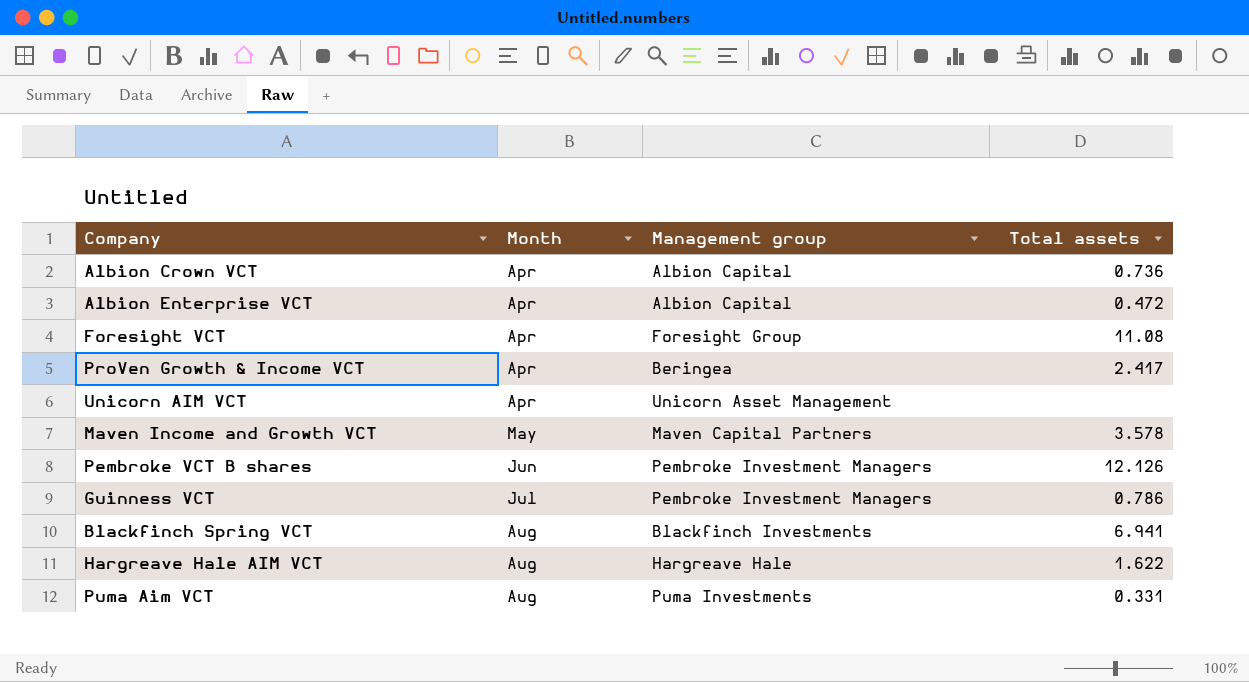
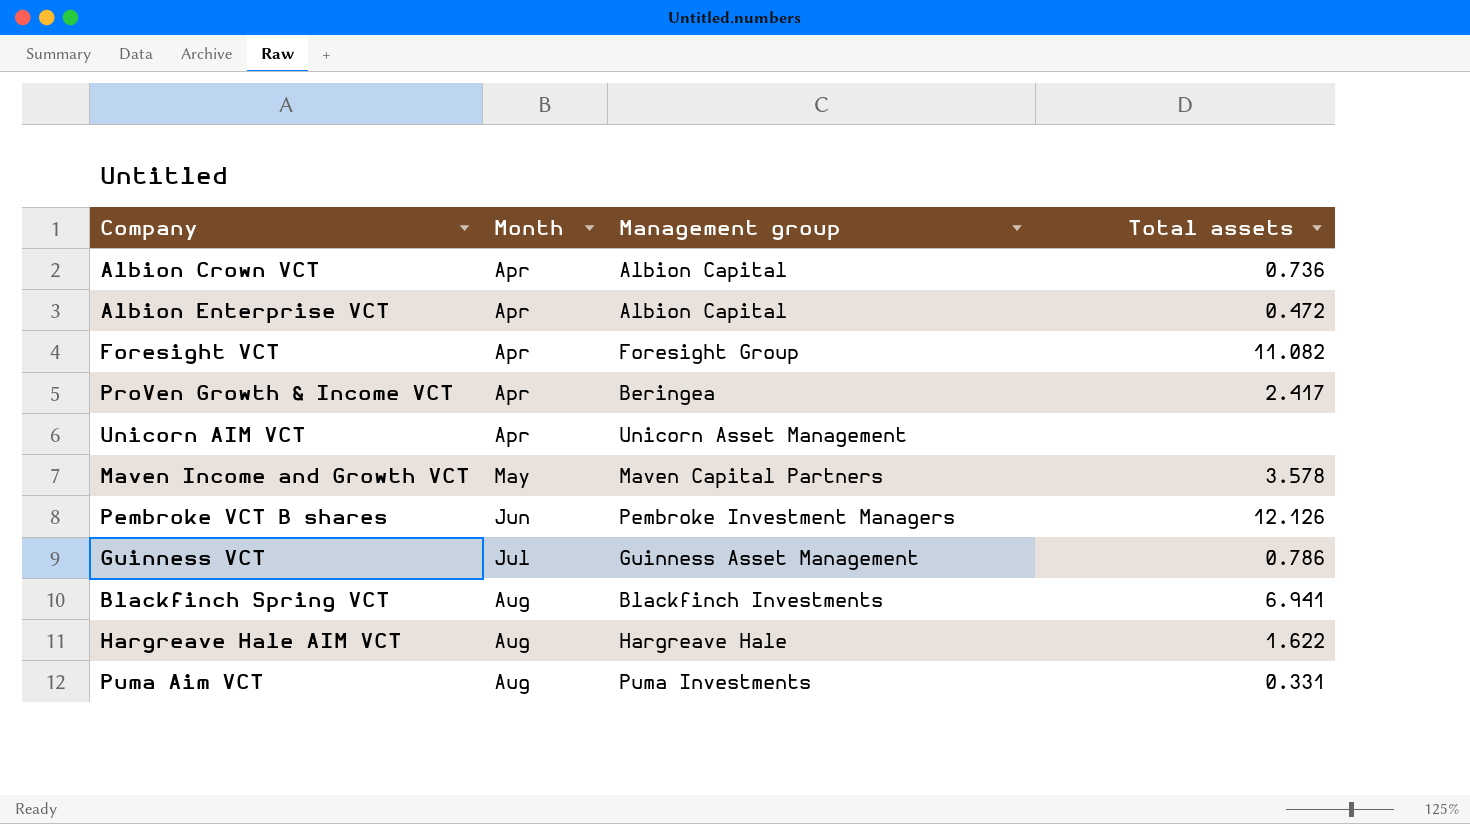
Foresight VCT | Total assets: 11.08 -> 11.082
Guinness VCT | Management group: Pembroke Investment Managers -> Guinness Asset Management

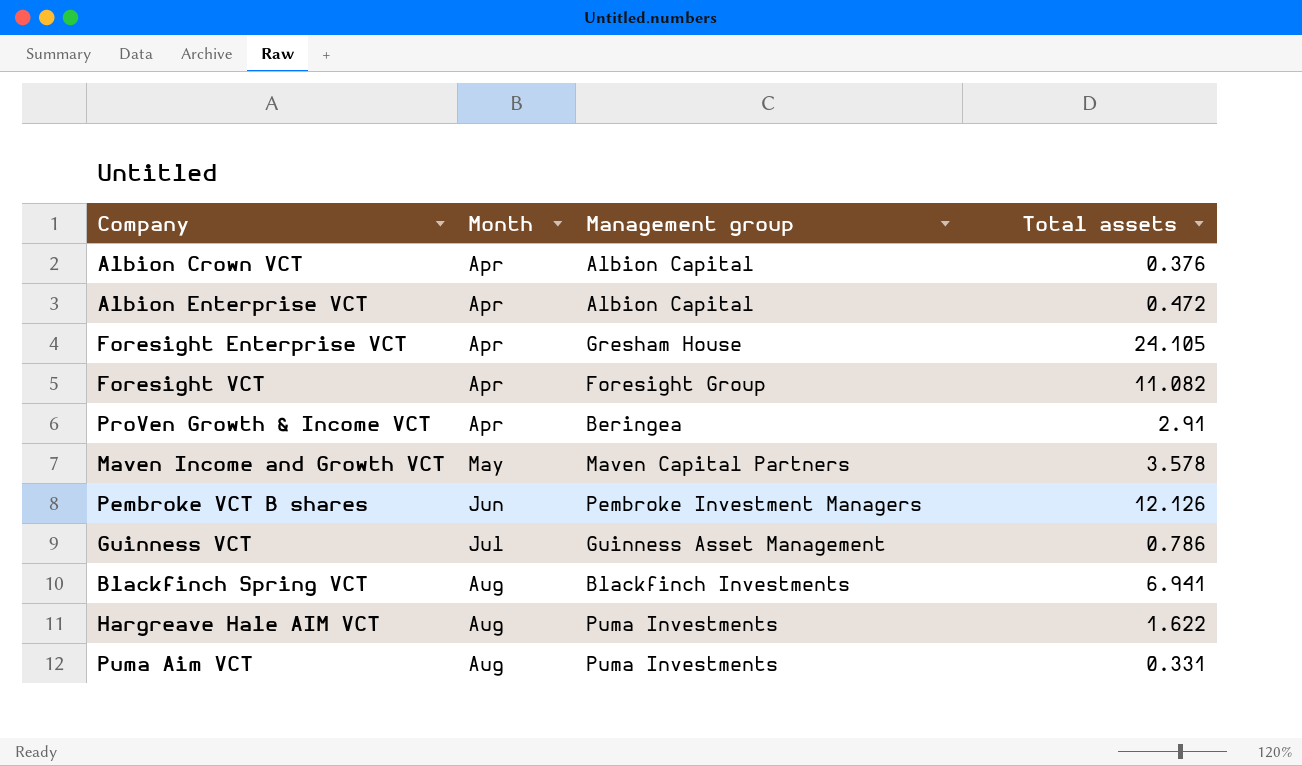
row Unicorn AIM VCT: Apr | Unicorn Asset Management | none -> none
Albion Crown VCT | Total assets: 0.736 -> 0.376
row Foresight Enterprise VCT: none -> Apr | Gresham House | 24.105
ProVen Growth & Income VCT | Total assets: 2.417 -> 2.91
Hargreave Hale AIM VCT | Management group: Hargreave Hale -> Puma Investments

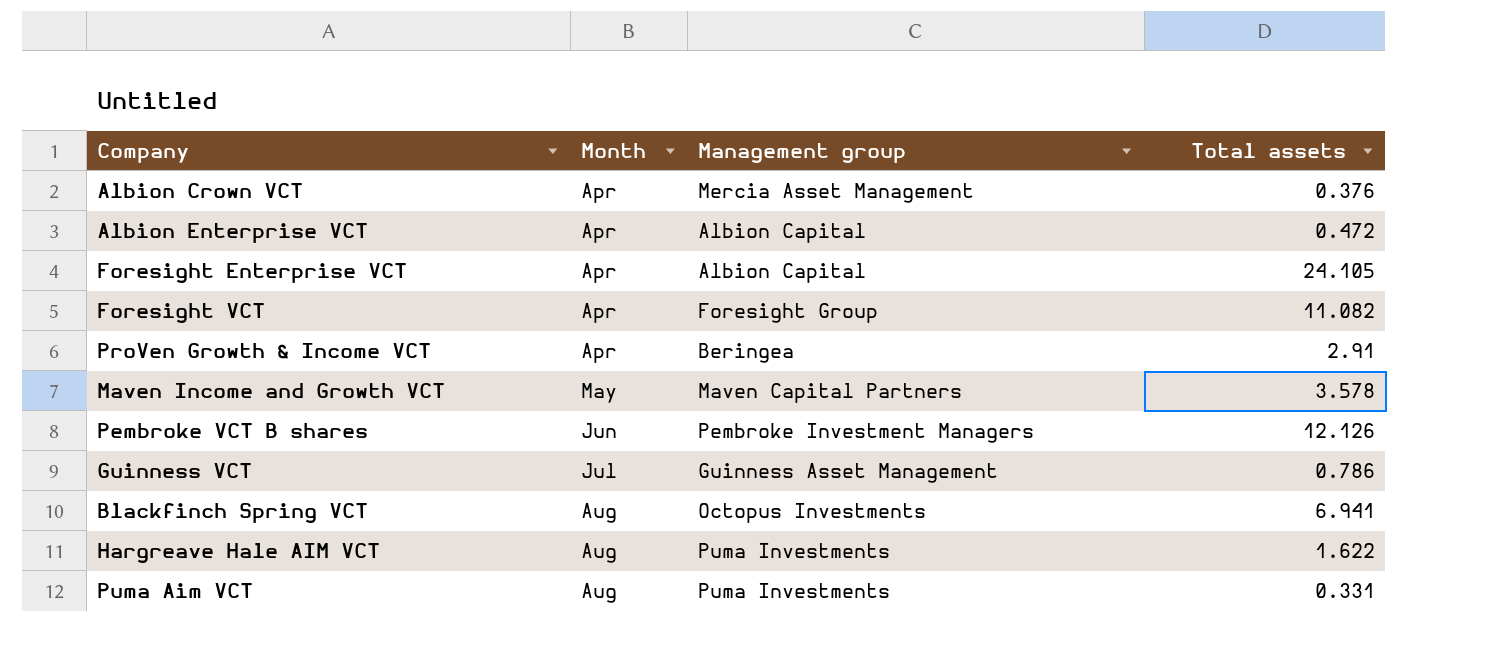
Albion Crown VCT | Management group: Albion Capital -> Mercia Asset Management
Foresight Enterprise VCT | Management group: Gresham House -> Albion Capital
Blackfinch Spring VCT | Management group: Blackfinch Investments -> Octopus Investments

